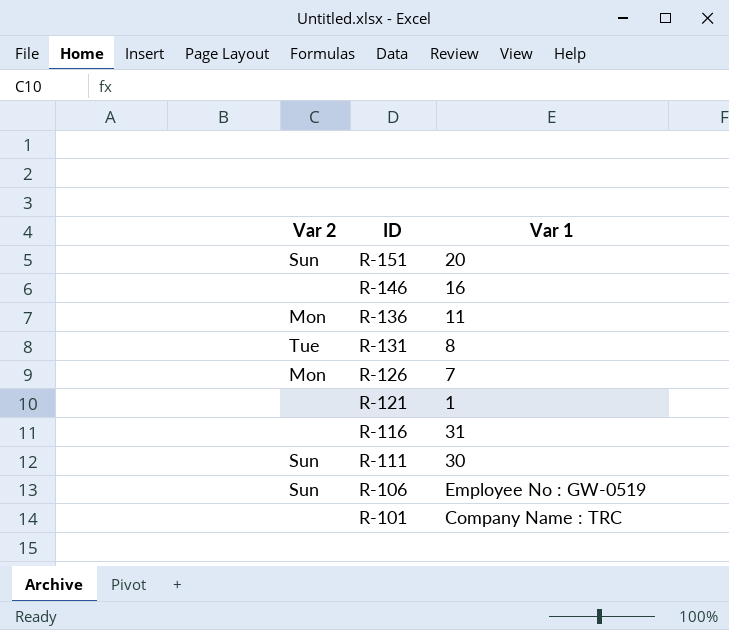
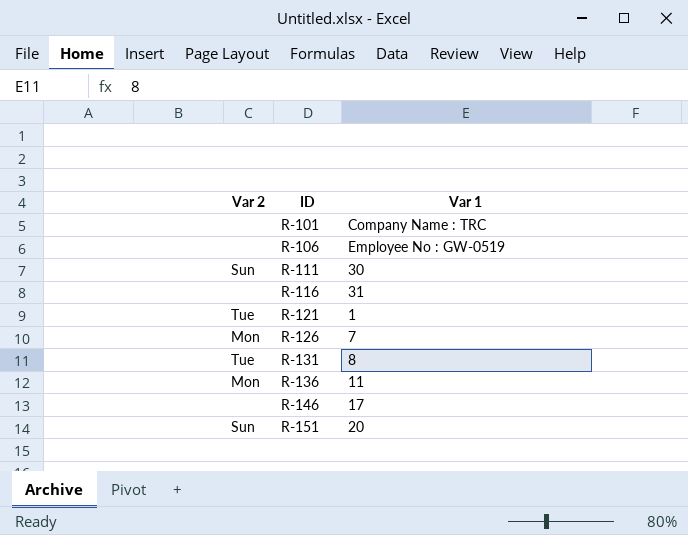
row order: ID descending -> ID ascending
R-106 | Var 2: Sun -> none
R-121 | Var 2: none -> Tue
R-146 | Var 1: 16 -> 17

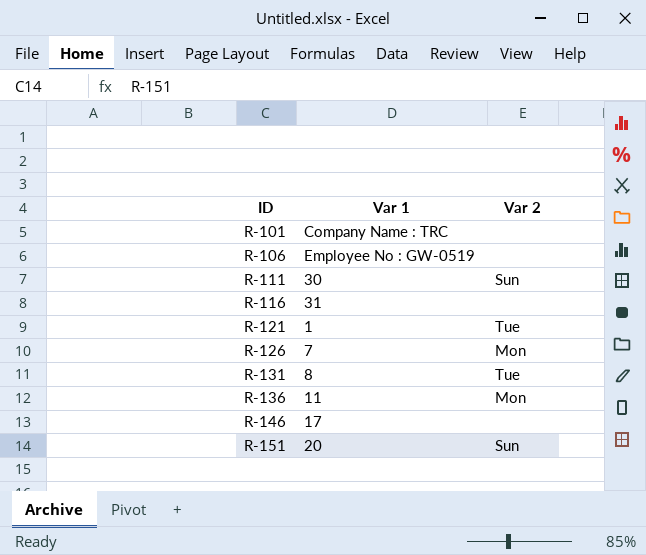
column Var 2 | position: 1 -> 3

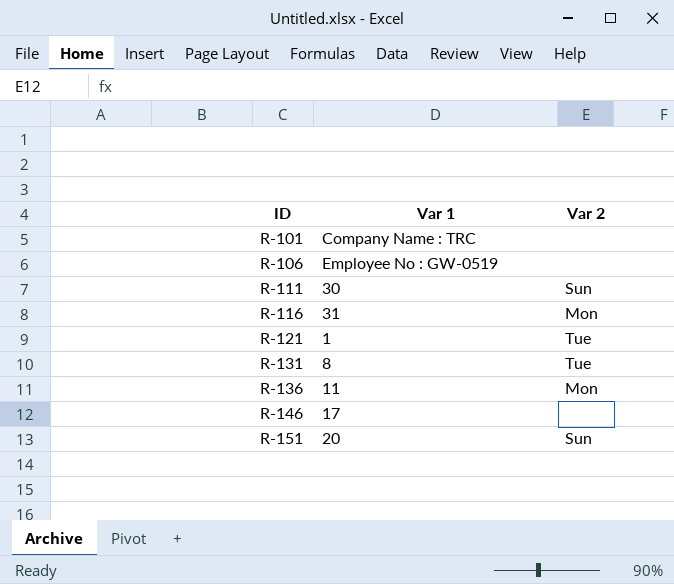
row R-126: 7 | Mon -> none
R-116 | Var 2: none -> Mon

